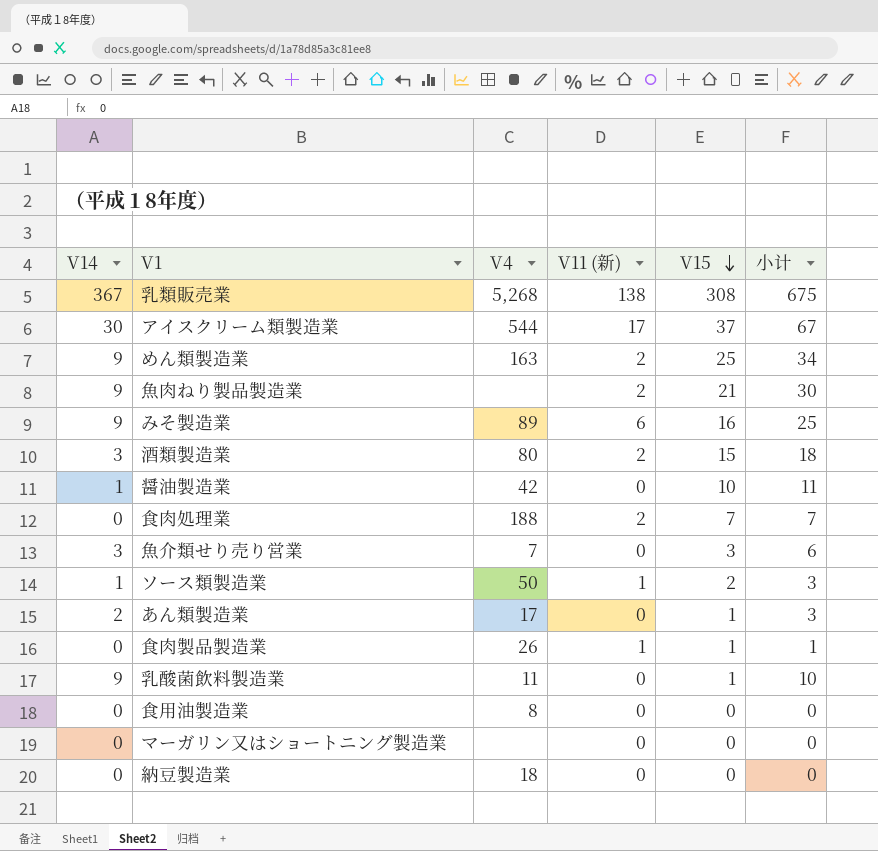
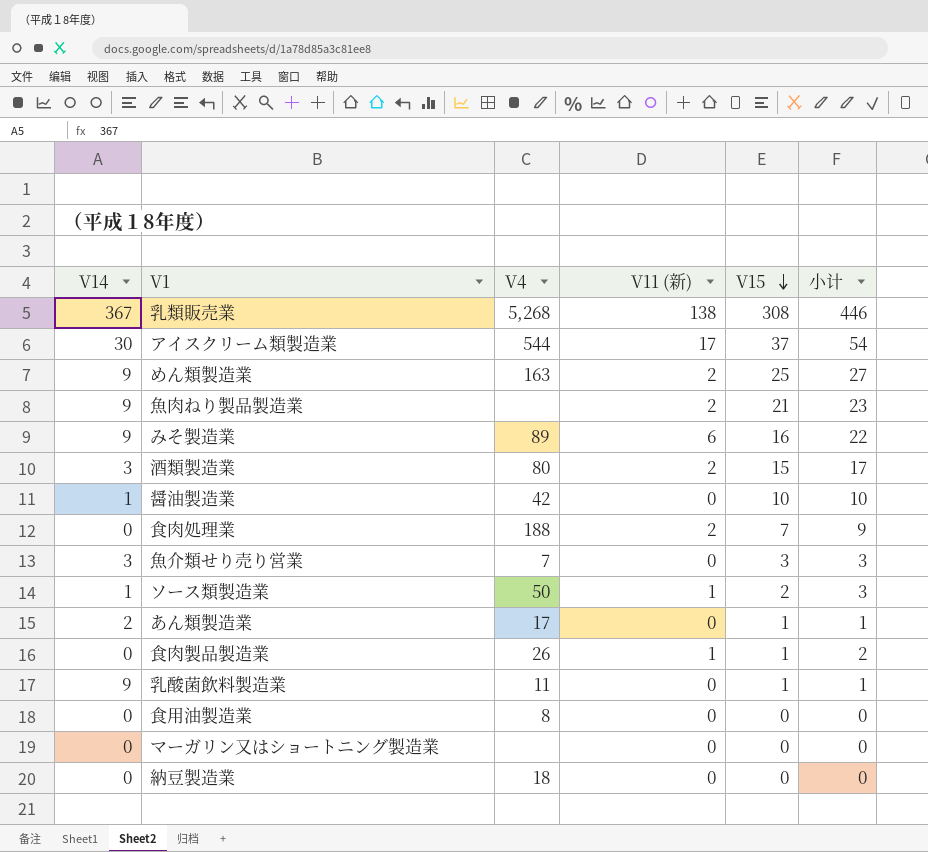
column 小计 | formula: [V14] + [V15] -> [V11 (新)] + [V15]

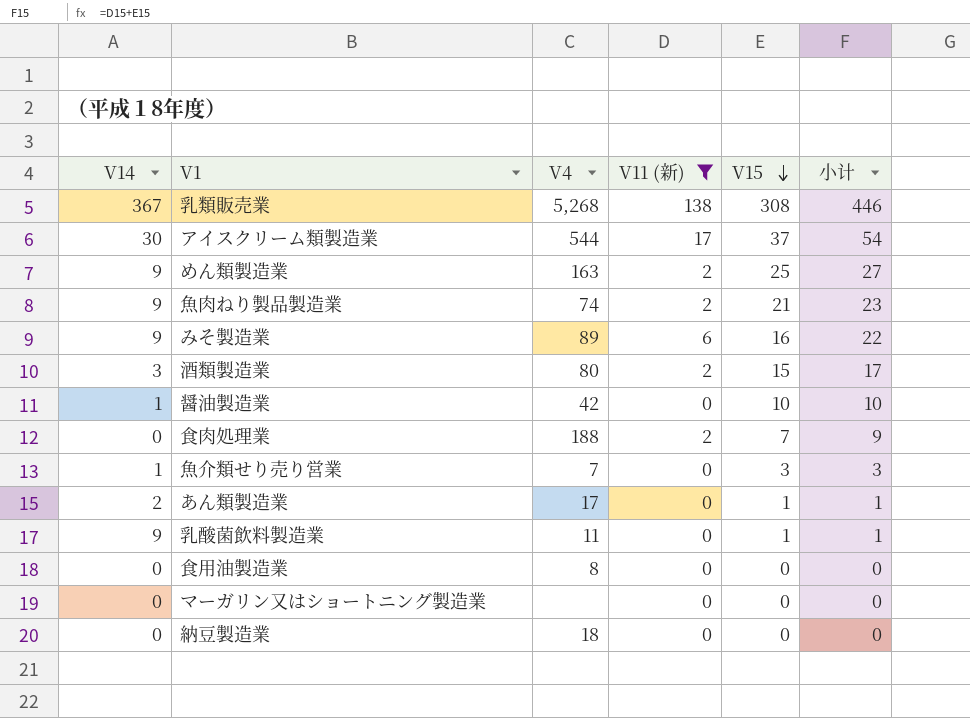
filter: none -> V11 (新) != 1
魚肉ねり製品製造業 | V4: none -> 74
魚介類せり売り営業 | V14: 3 -> 1

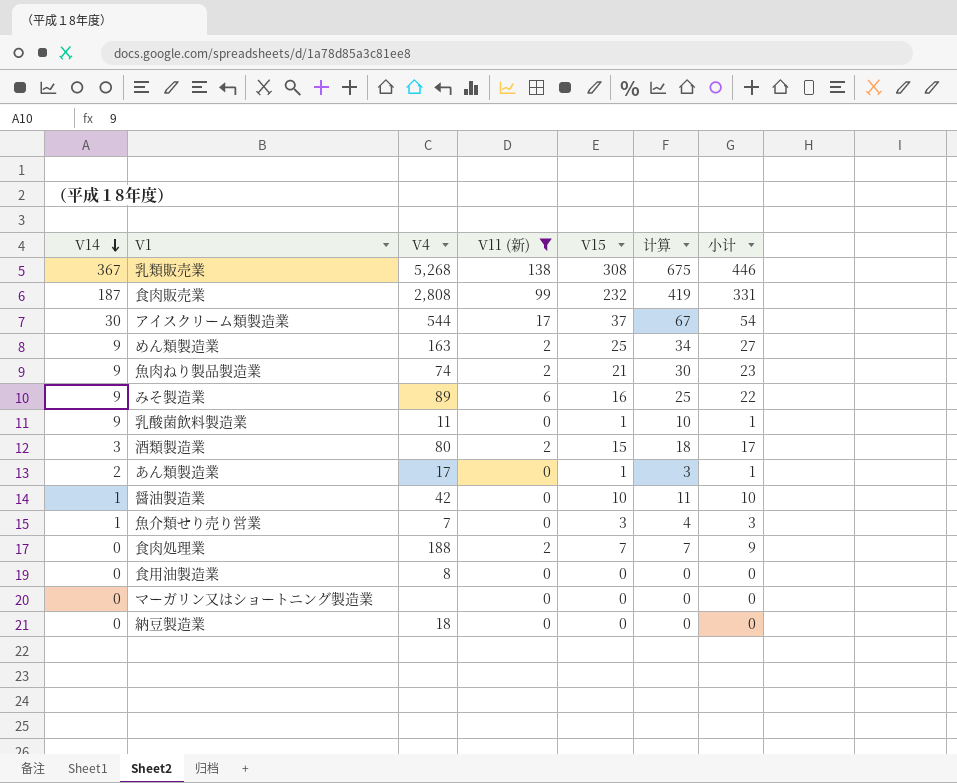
row order: V15 descending -> V14 descending
column 计算 | formula: none -> [V14] + [V15]
row 食肉販売業: none -> 187 | 2,808 | 99 | 232 | 419 | 331

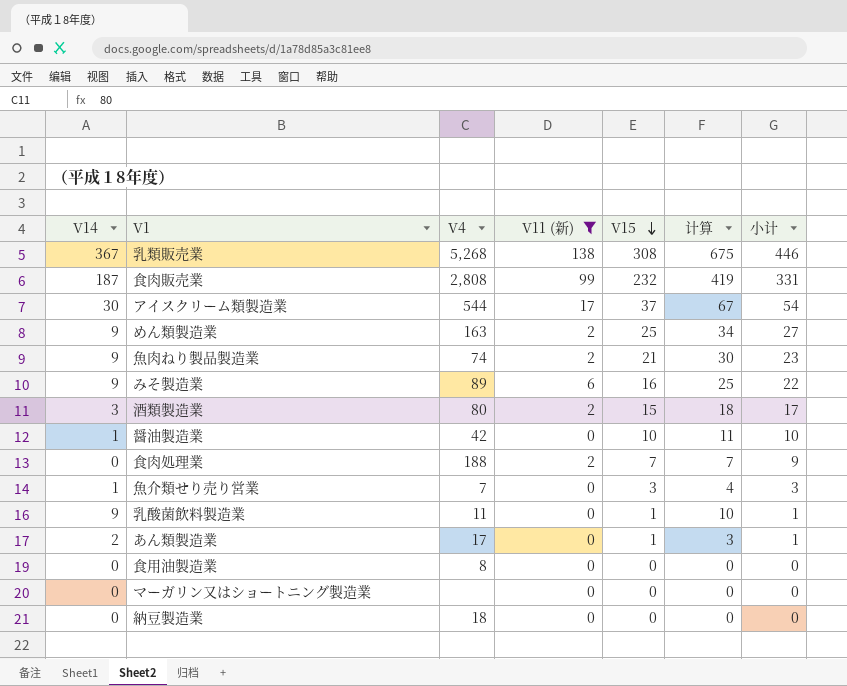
row order: V14 descending -> V15 descending

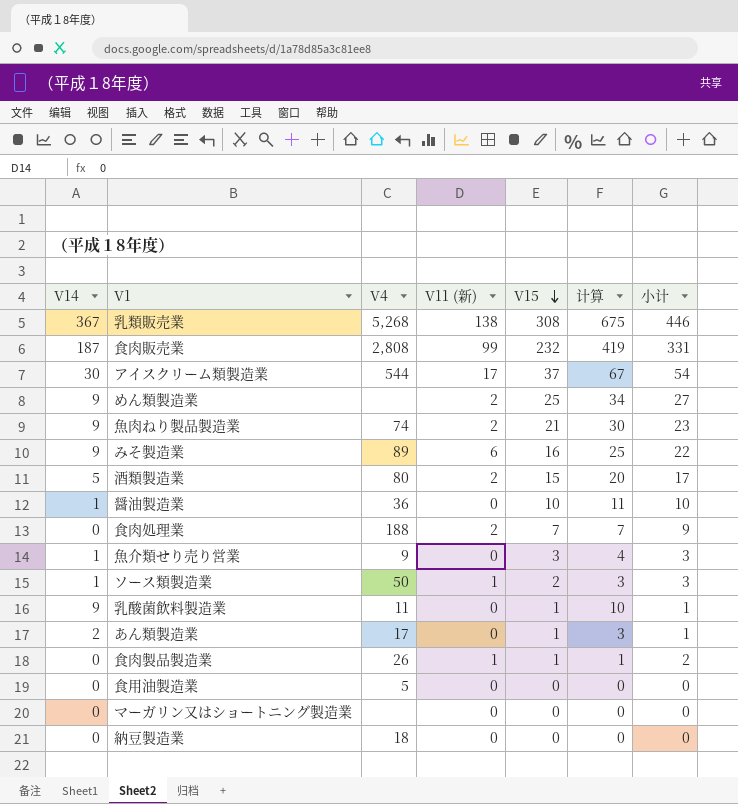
filter: V11 (新) != 1 -> none
めん類製造業 | V4: 163 -> none
酒類製造業 | V14: 3 -> 5
酒類製造業 | 计算: 18 -> 20
醤油製造業 | V4: 42 -> 36
魚介類せり売り営業 | V4: 7 -> 9
食用油製造業 | V4: 8 -> 5

